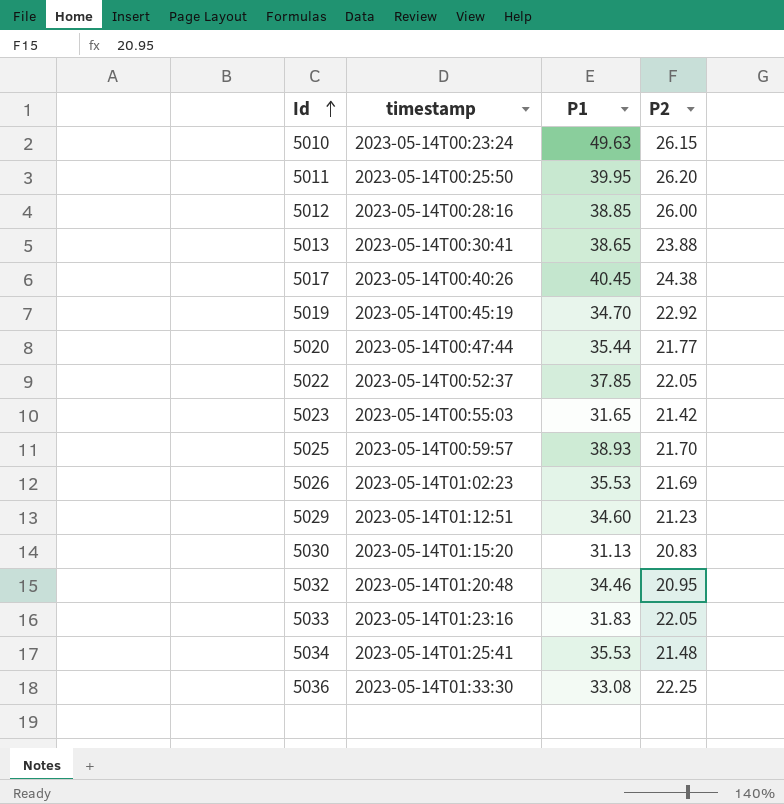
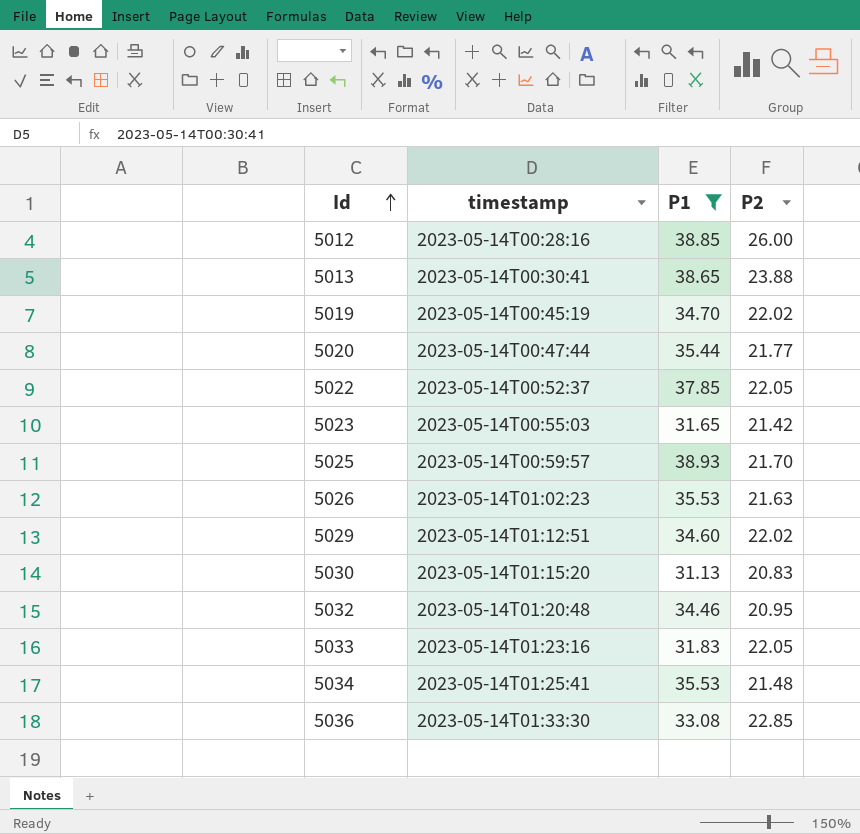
filter: none -> P1 <= 38.93
5019 | P2: 22.92 -> 22.02
5026 | P2: 21.69 -> 21.63
5029 | P2: 21.23 -> 22.02
5036 | P2: 22.25 -> 22.85

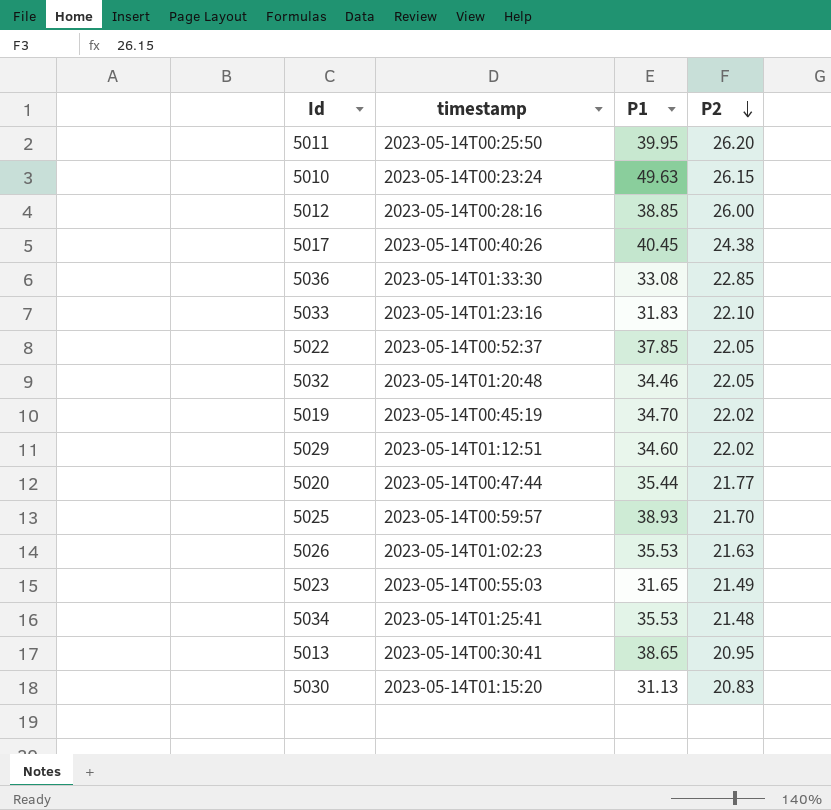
filter: P1 <= 38.93 -> none
row order: Id ascending -> P2 descending
5033 | P2: 22.05 -> 22.10
5032 | P2: 20.95 -> 22.05
5023 | P2: 21.42 -> 21.49
5013 | P2: 23.88 -> 20.95

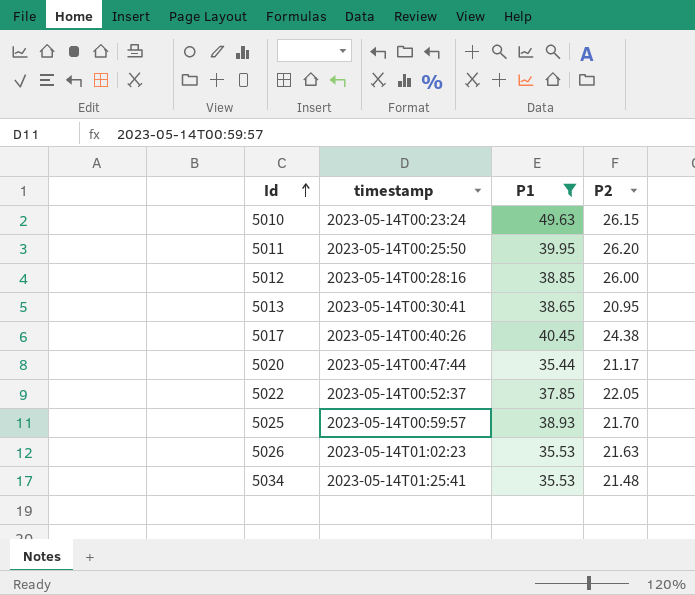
filter: none -> P1 >= 35.44
row order: P2 descending -> Id ascending
5020 | P2: 21.77 -> 21.17

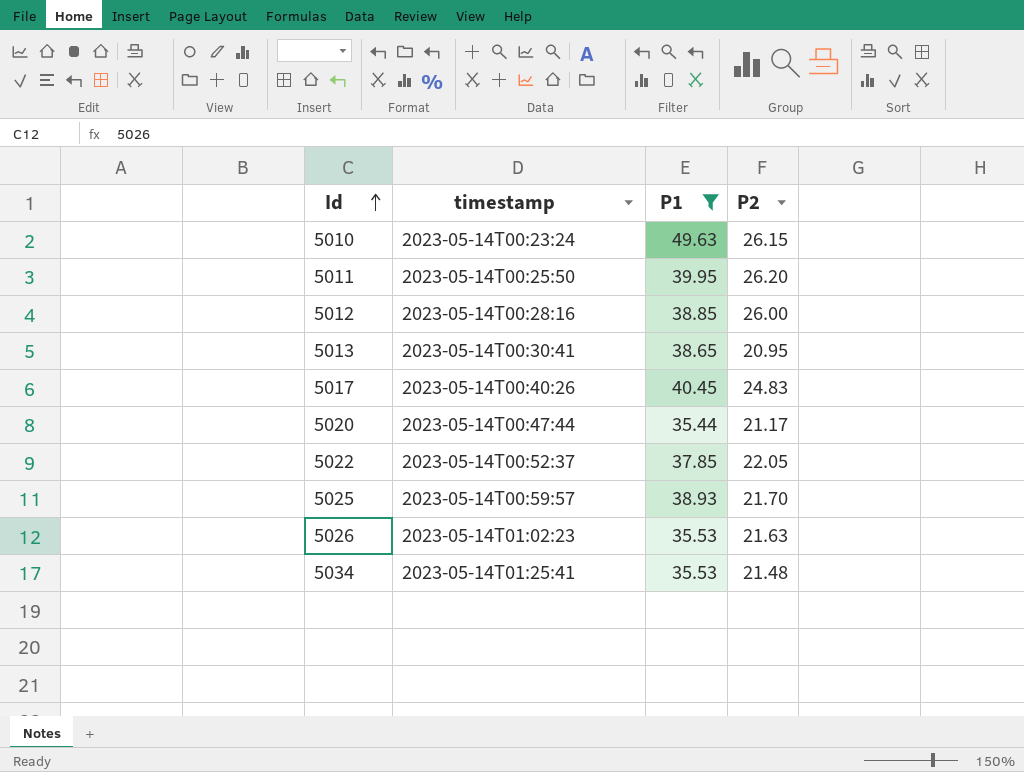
5017 | P2: 24.38 -> 24.83

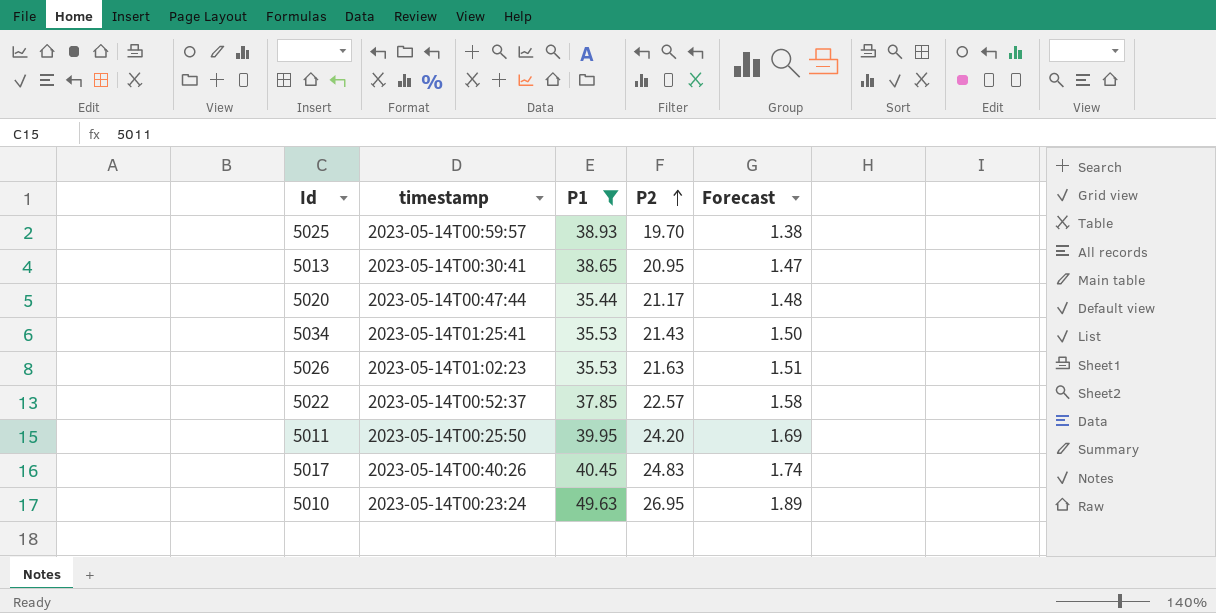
row order: Id ascending -> P2 ascending
column Forecast | formula: none -> [P2] * 0.07
row 5012: 2023-05-14T00:28:16 | 38.85 | 26.00 -> none
5025 | P2: 21.70 -> 19.70
5034 | P2: 21.48 -> 21.43
5022 | P2: 22.05 -> 22.57
5011 | P2: 26.20 -> 24.20
5010 | P2: 26.15 -> 26.95

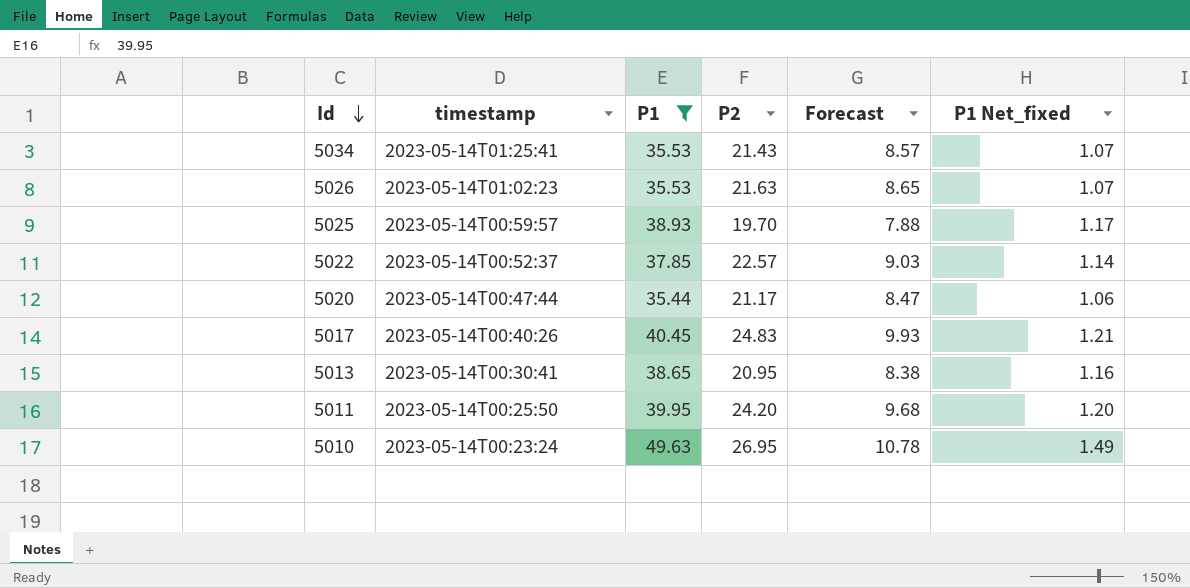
row order: P2 ascending -> Id descending
column Forecast | formula: [P2] * 0.07 -> [P2] * 0.4
column P1 Net_fixed | formula: none -> [P1] * 0.03

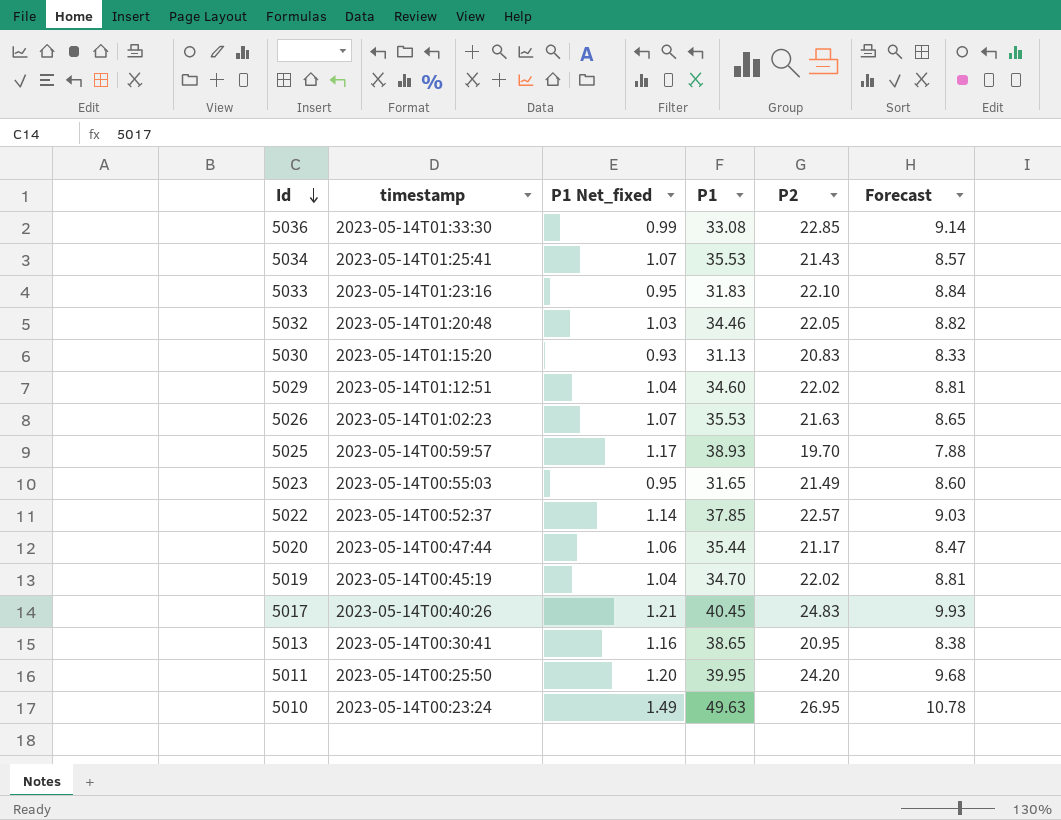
filter: P1 >= 35.44 -> none
column P1 Net_fixed | position: 6 -> 3

